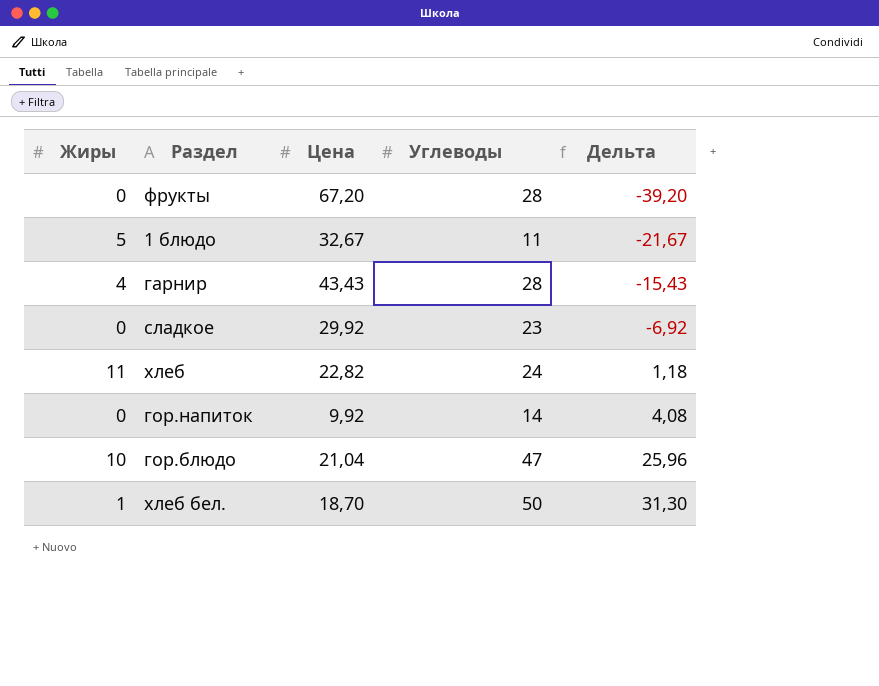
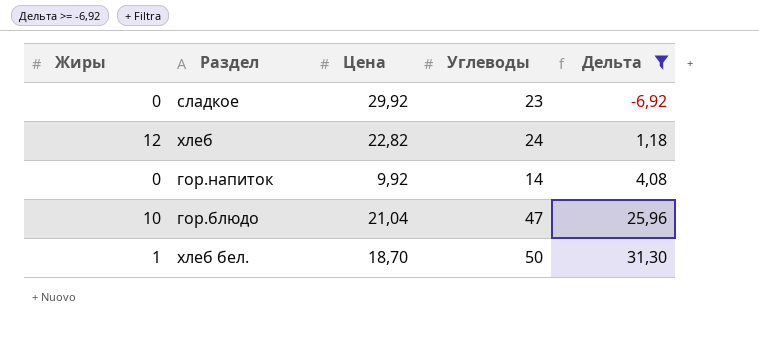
filter: none -> Дельта >= -6,92
хлеб | Жиры: 11 -> 12

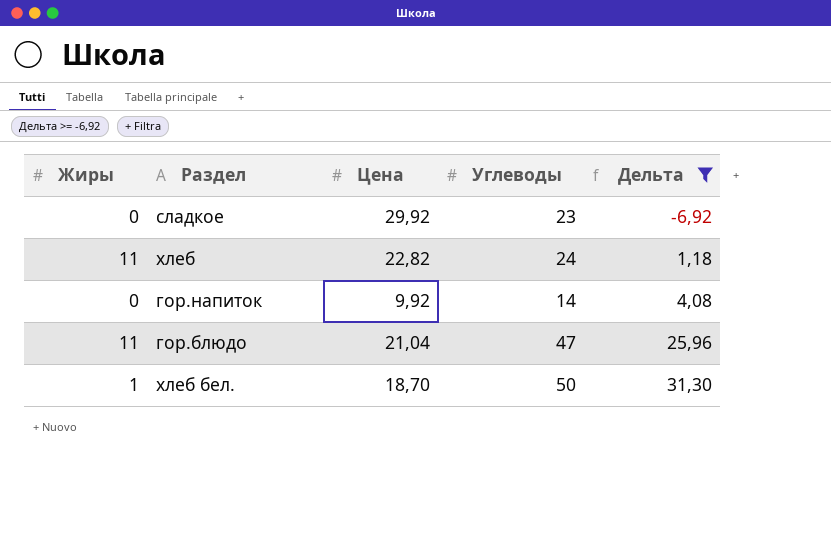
хлеб | Жиры: 12 -> 11
гор.блюдо | Жиры: 10 -> 11

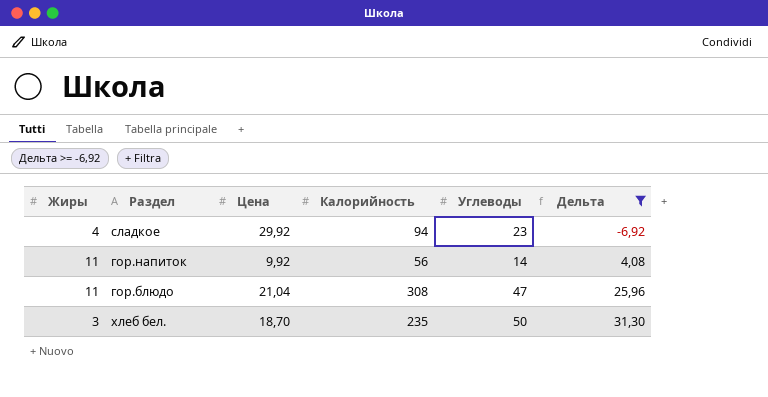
column Калорийность | position: none -> 4
row хлеб: 11 | 22,82 | 24 | 1,18 -> none
сладкое | Жиры: 0 -> 4
гор.напиток | Жиры: 0 -> 11
хлеб бел. | Жиры: 1 -> 3

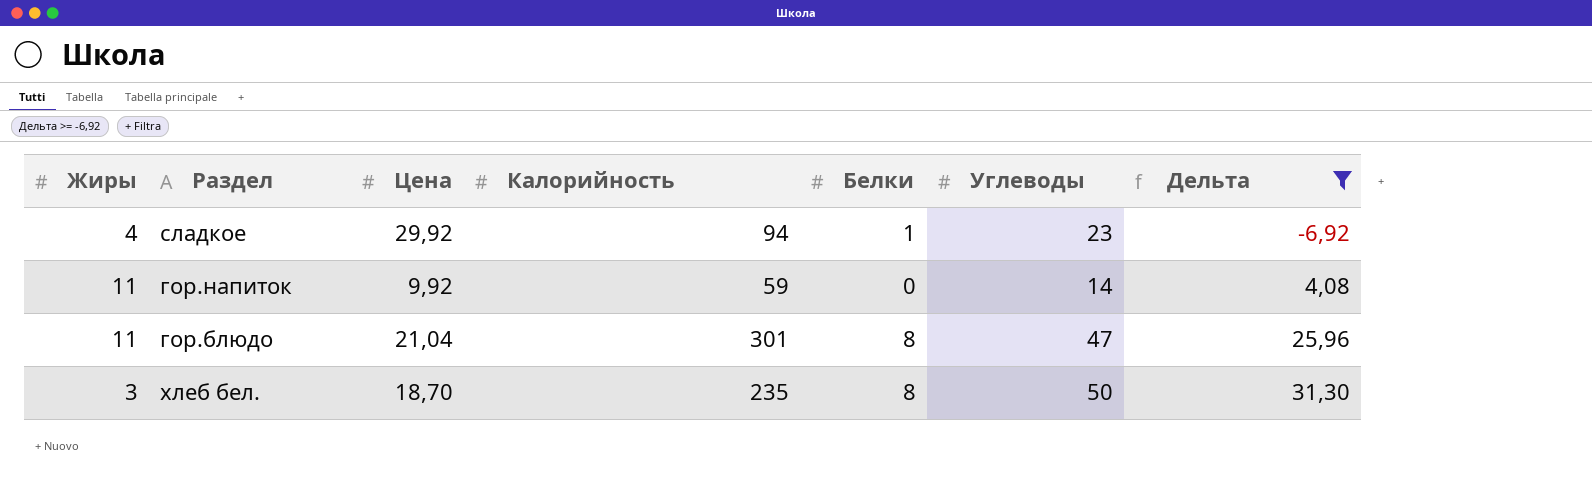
column Белки | position: none -> 5
гор.напиток | Калорийность: 56 -> 59
гор.блюдо | Калорийность: 308 -> 301

